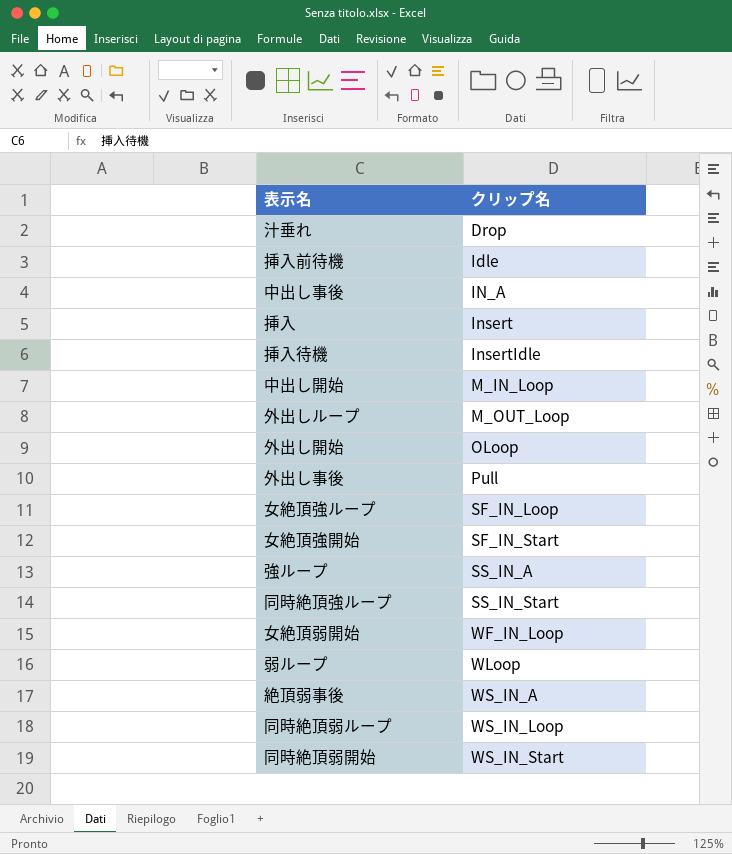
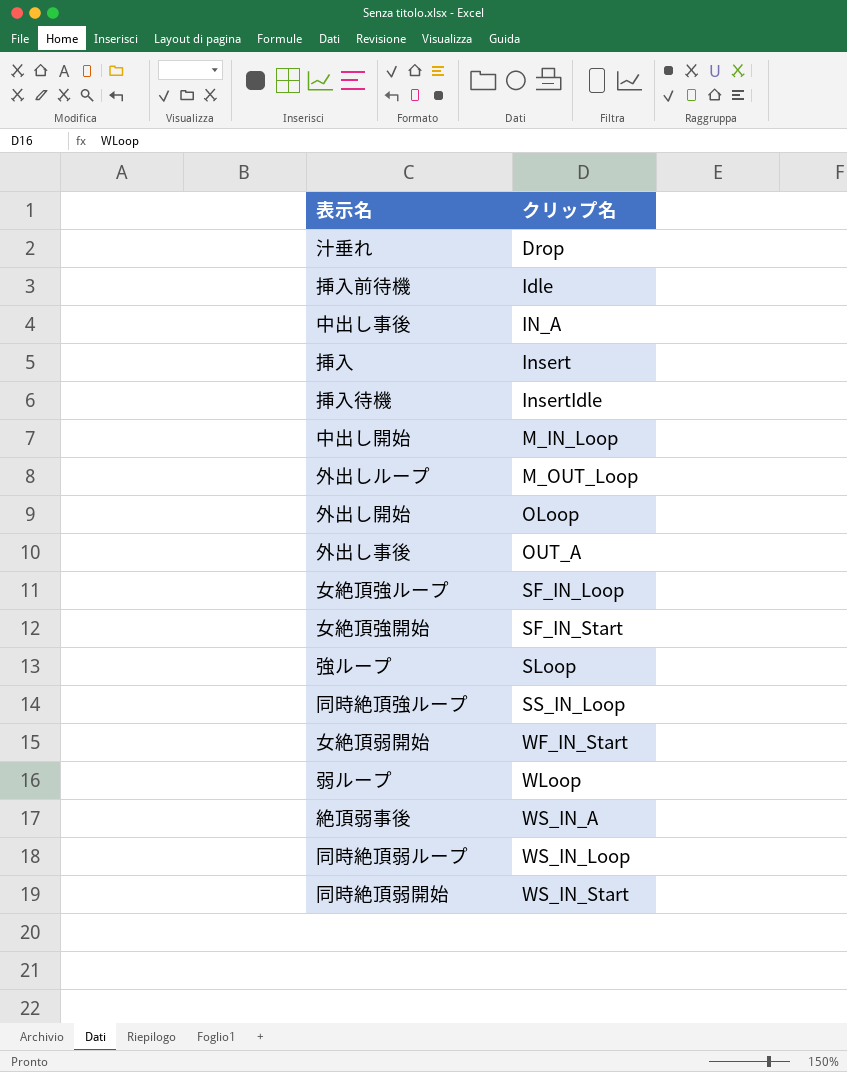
外出し事後 | クリップ名: Pull -> OUT_A
強ループ | クリップ名: SS_IN_A -> SLoop
同時絶頂強ループ | クリップ名: SS_IN_Start -> SS_IN_Loop
女絶頂弱開始 | クリップ名: WF_IN_Loop -> WF_IN_Start

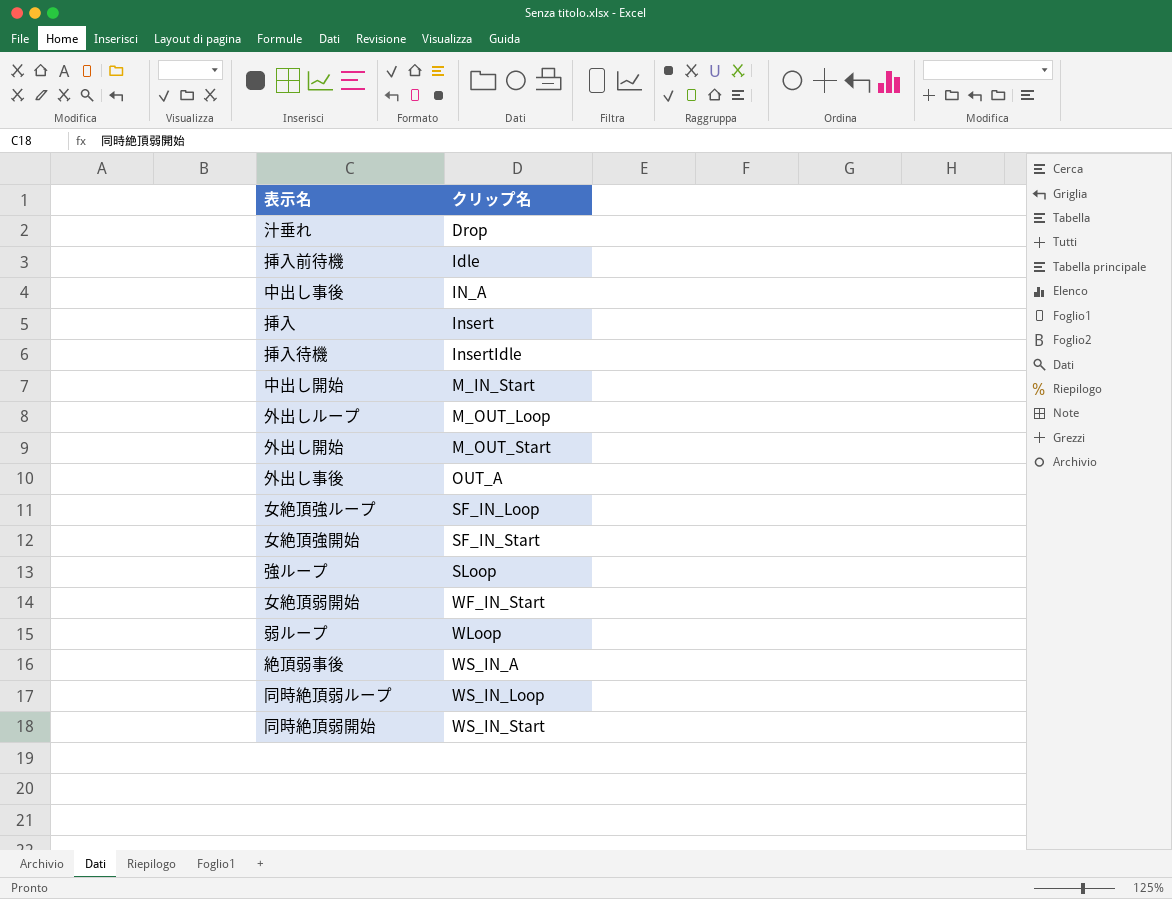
row 同時絶頂強ループ: SS_IN_Loop -> none
中出し開始 | クリップ名: M_IN_Loop -> M_IN_Start
外出し開始 | クリップ名: OLoop -> M_OUT_Start

